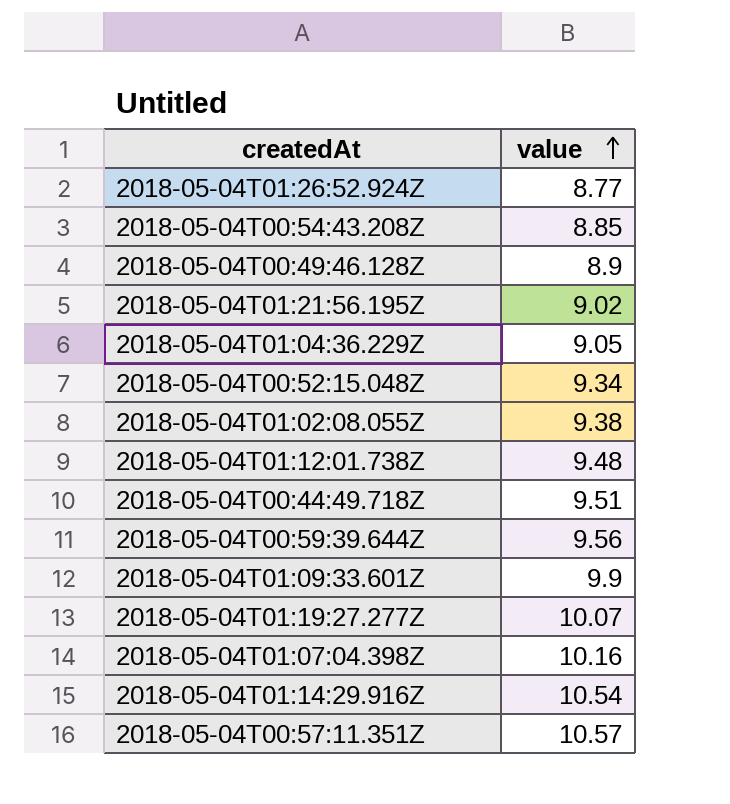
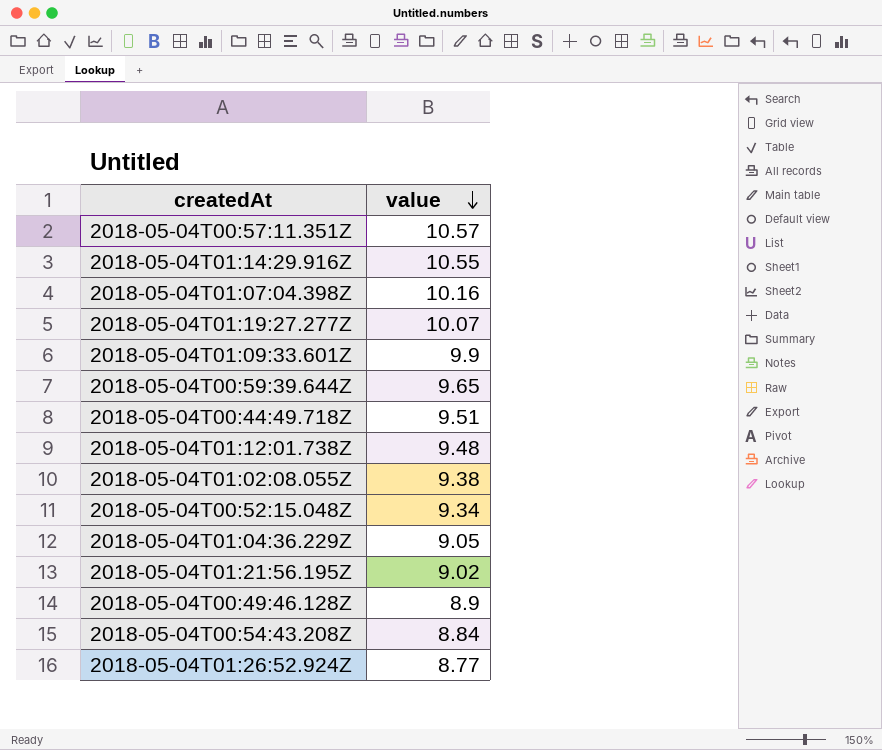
row order: value ascending -> value descending
2018-05-04T01:14:29.916Z | value: 10.54 -> 10.55
2018-05-04T00:59:39.644Z | value: 9.56 -> 9.65
2018-05-04T00:54:43.208Z | value: 8.85 -> 8.84

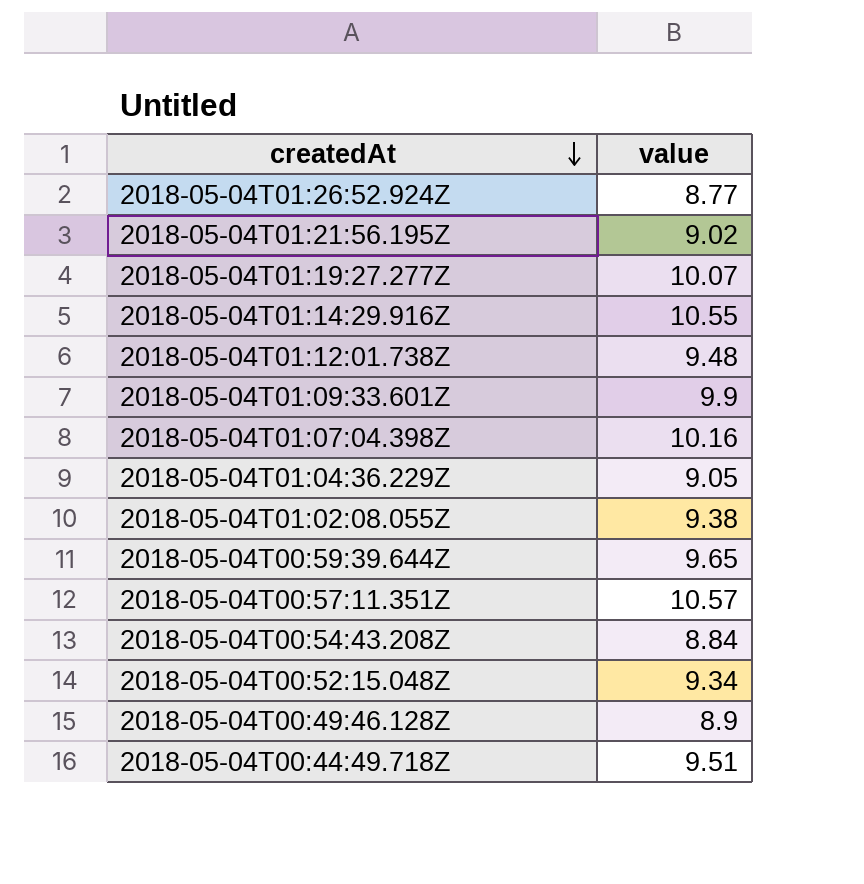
row order: value descending -> createdAt descending

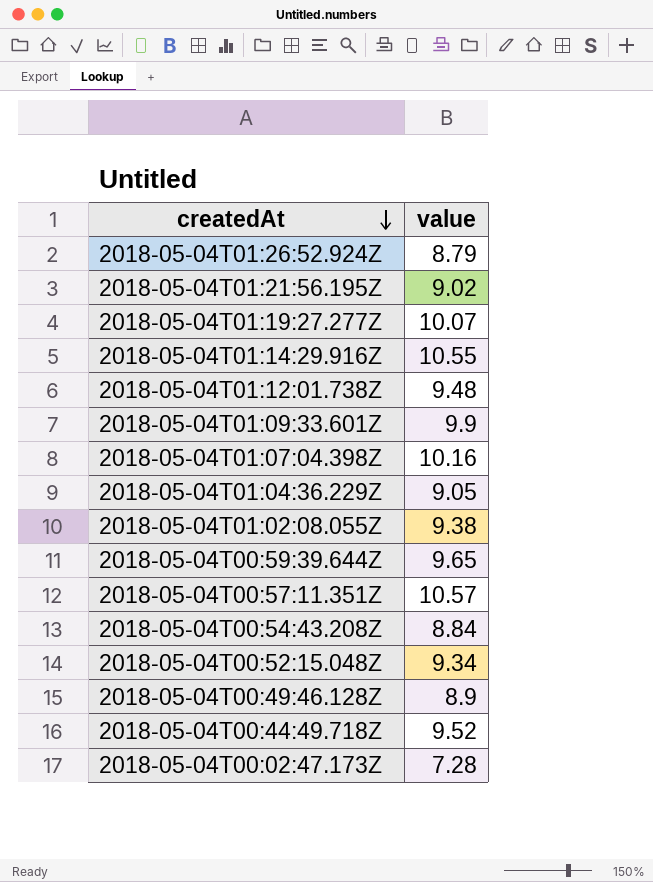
2018-05-04T01:26:52.924Z | value: 8.77 -> 8.79
2018-05-04T00:44:49.718Z | value: 9.51 -> 9.52
row 2018-05-04T00:02:47.173Z: none -> 7.28

